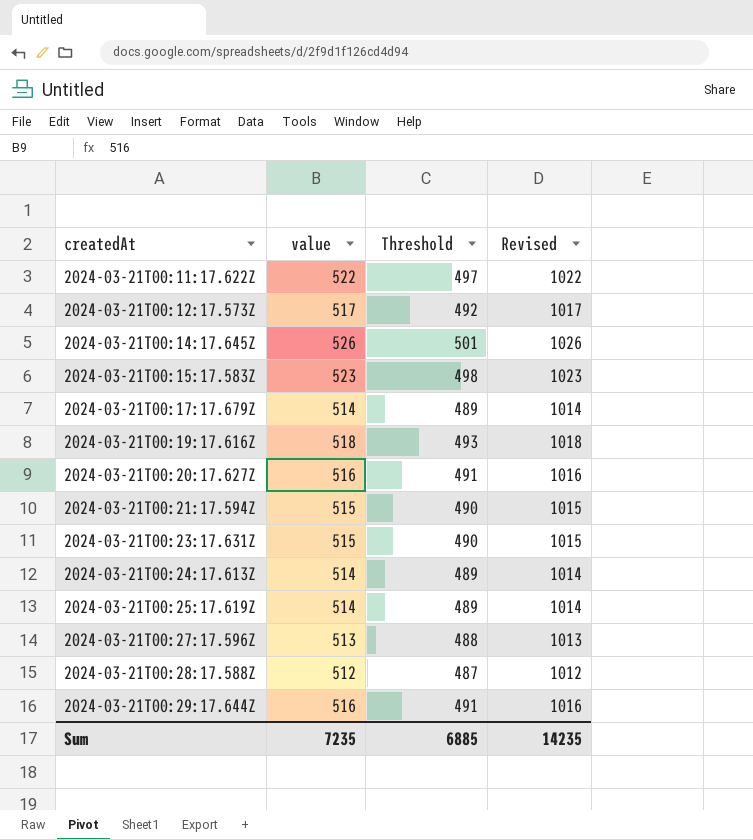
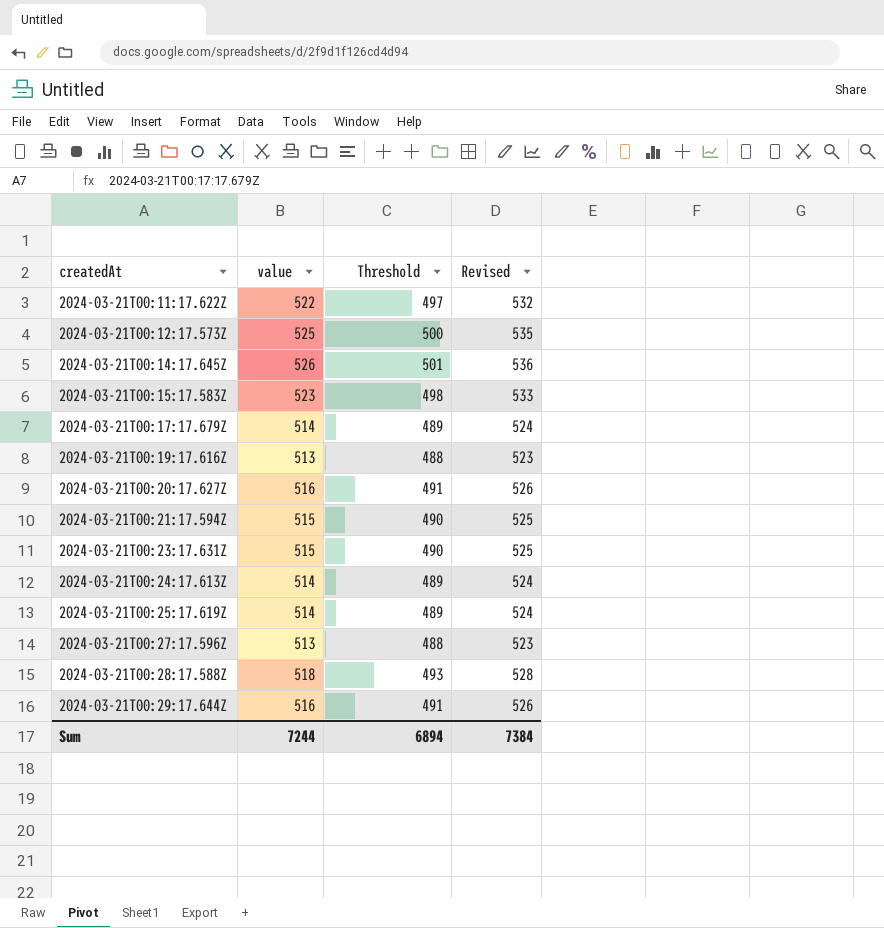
column Revised | formula: [value] + 500 -> [value] + 10
2024-03-21T00:12:17.573Z | value: 517 -> 525
2024-03-21T00:12:17.573Z | Threshold: 492 -> 500
2024-03-21T00:19:17.616Z | value: 518 -> 513
2024-03-21T00:19:17.616Z | Threshold: 493 -> 488
2024-03-21T00:28:17.588Z | value: 512 -> 518
2024-03-21T00:28:17.588Z | Threshold: 487 -> 493
Sum | value: 7235 -> 7244
Sum | Threshold: 6885 -> 6894
Sum | Revised: 14235 -> 7384

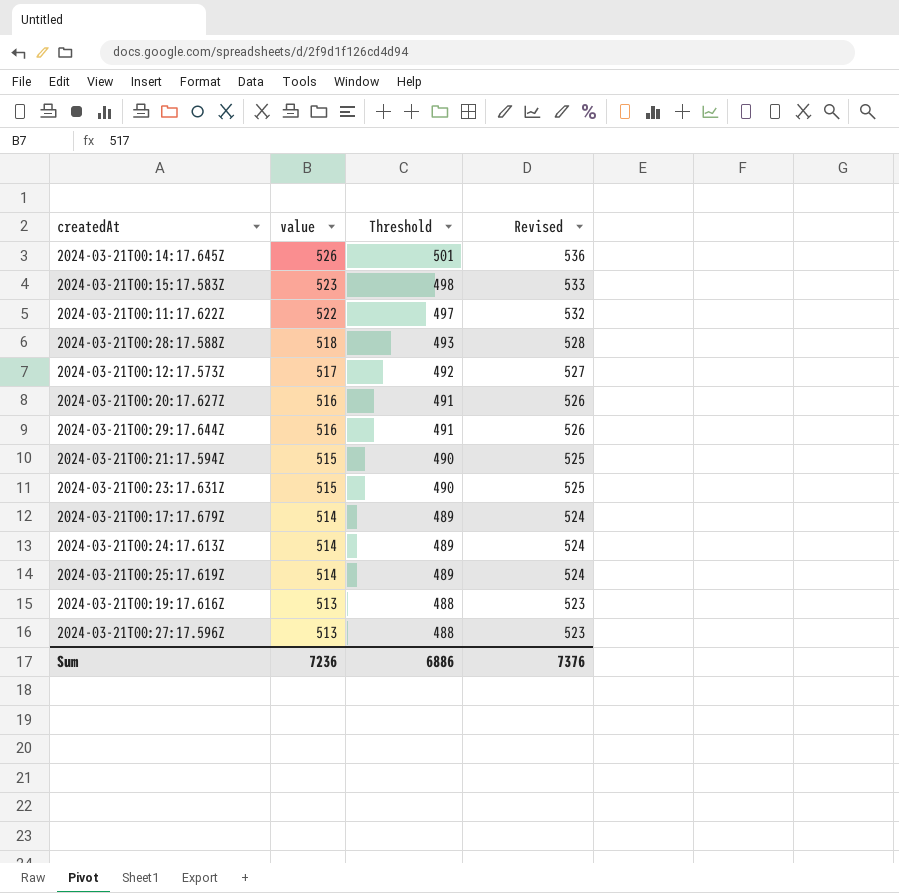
row order: createdAt ascending -> value descending
2024-03-21T00:12:17.573Z | value: 525 -> 517
2024-03-21T00:12:17.573Z | Threshold: 500 -> 492
2024-03-21T00:12:17.573Z | Revised: 535 -> 527
Sum | value: 7244 -> 7236
Sum | Threshold: 6894 -> 6886
Sum | Revised: 7384 -> 7376

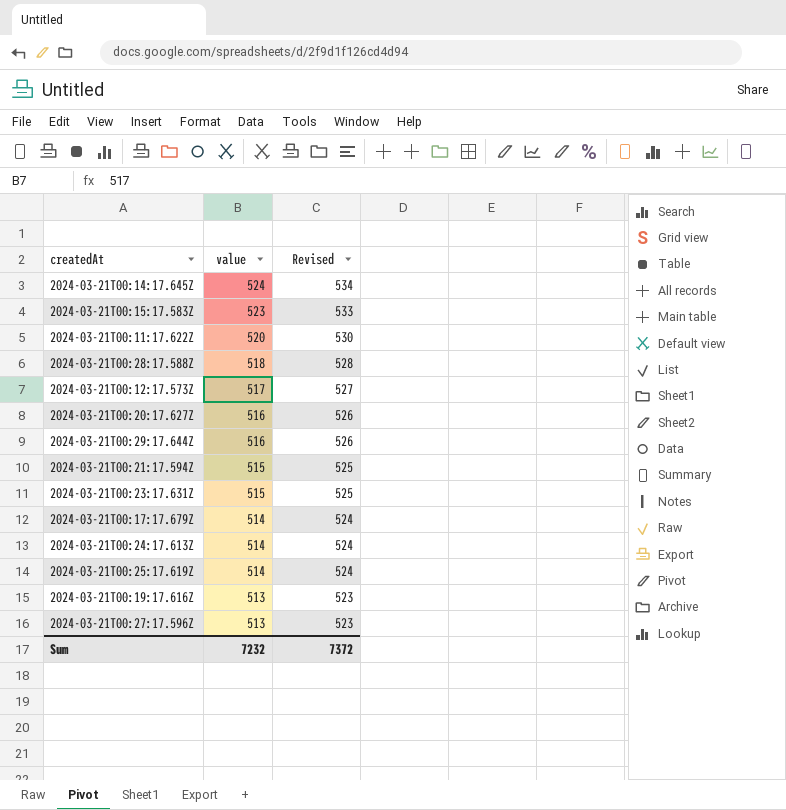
column Threshold | formula: [value] - 25 -> none
2024-03-21T00:14:17.645Z | value: 526 -> 524
2024-03-21T00:14:17.645Z | Revised: 536 -> 534
2024-03-21T00:11:17.622Z | value: 522 -> 520
2024-03-21T00:11:17.622Z | Revised: 532 -> 530
Sum | value: 7236 -> 7232
Sum | Revised: 7376 -> 7372

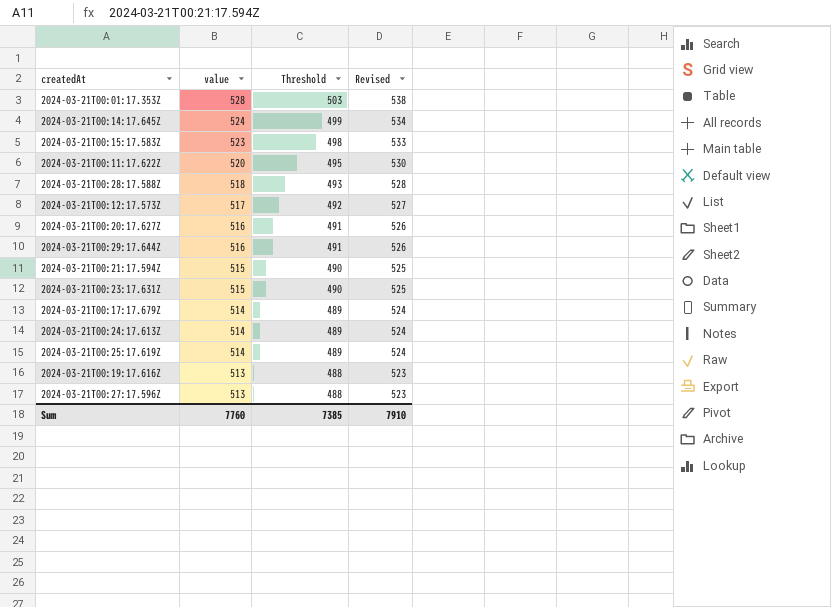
column Threshold | formula: none -> [value] - 25
row 2024-03-21T00:01:17.353Z: none -> 528 | 503 | 538
Sum | value: 7232 -> 7760
Sum | Revised: 7372 -> 7910

